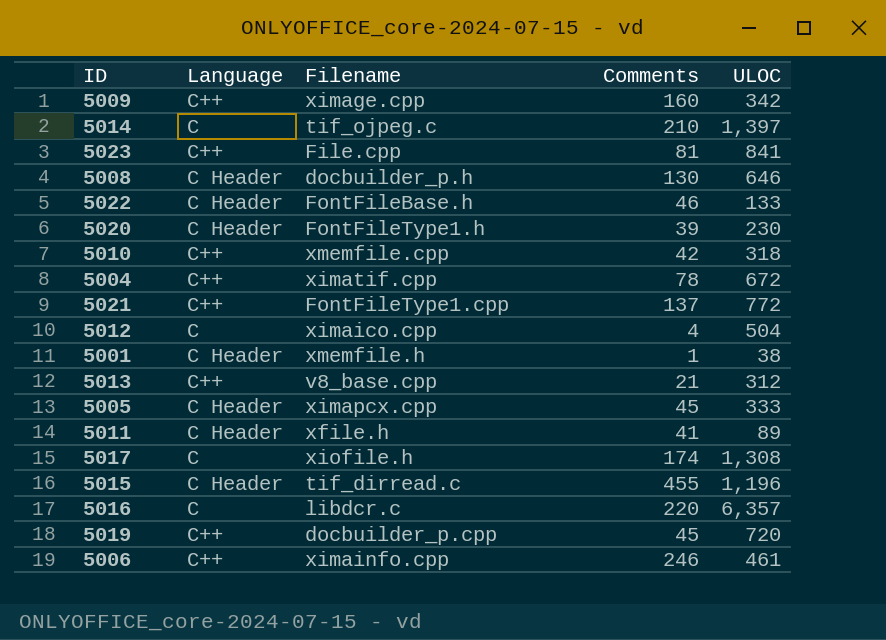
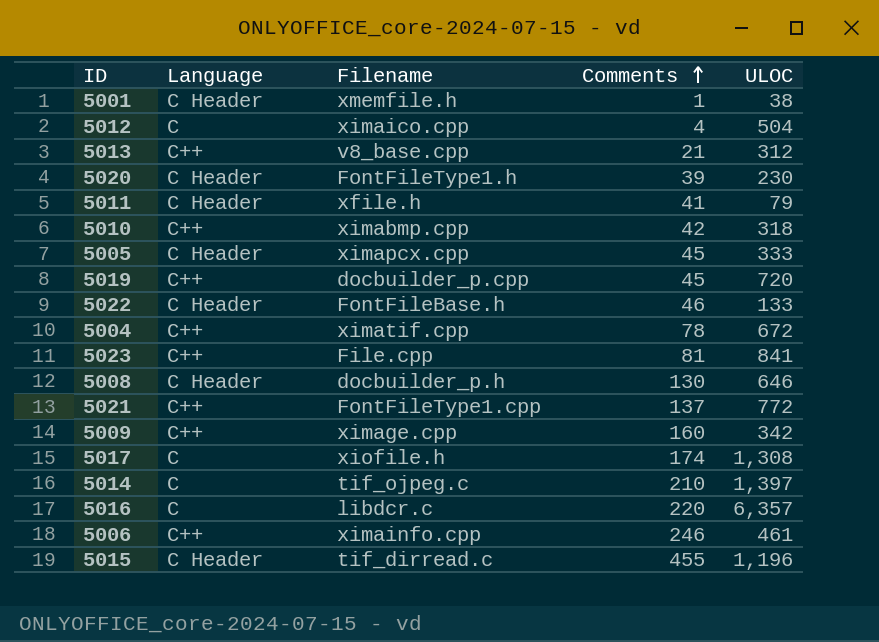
row order: none -> Comments ascending
5011 | ULOC: 89 -> 79
5010 | Filename: xmemfile.cpp -> ximabmp.cpp

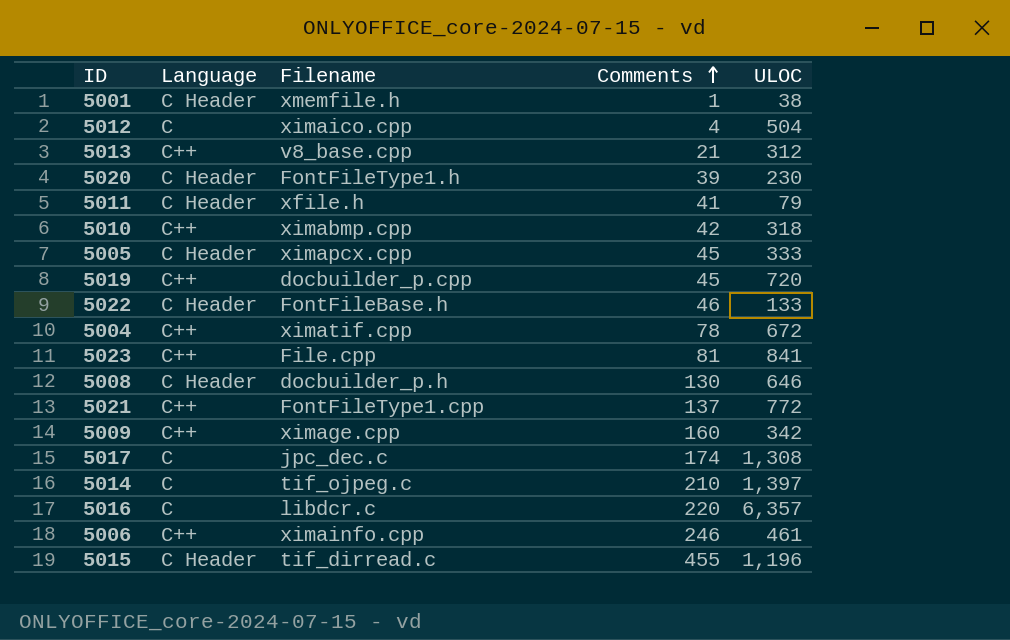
5017 | Filename: xiofile.h -> jpc_dec.c

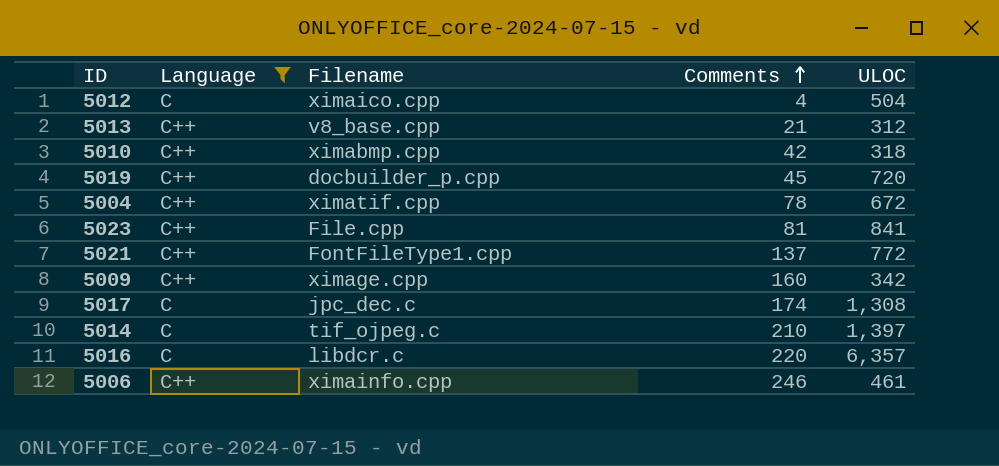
filter: none -> Language != C Header

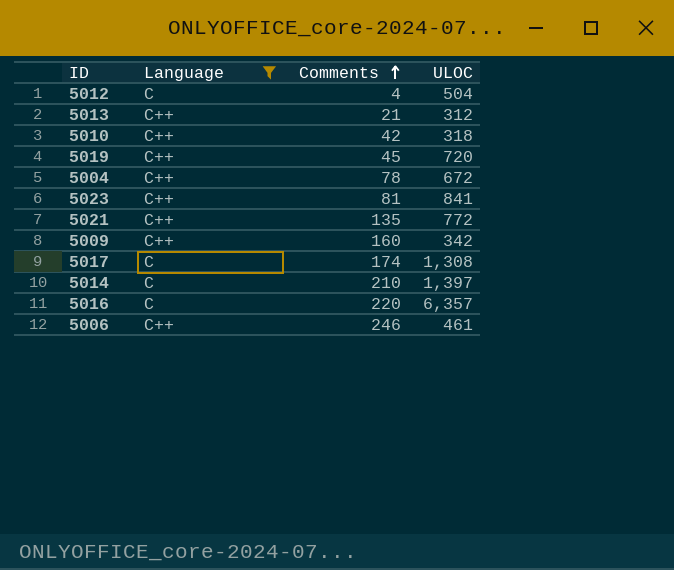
column Filename | position: 3 -> none
5021 | Comments: 137 -> 135

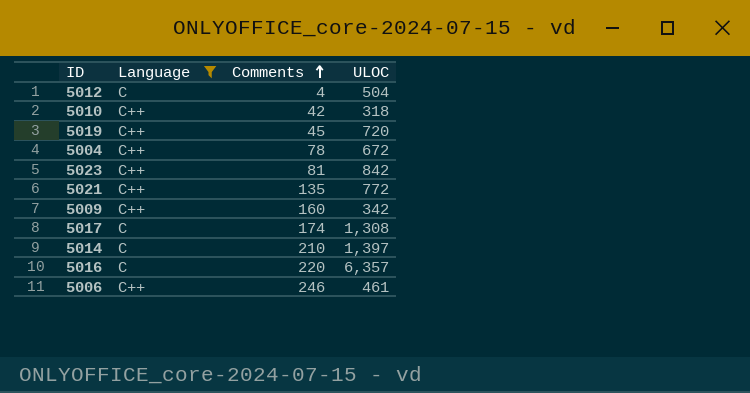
row 5013: C++ | 21 | 312 -> none
5023 | ULOC: 841 -> 842

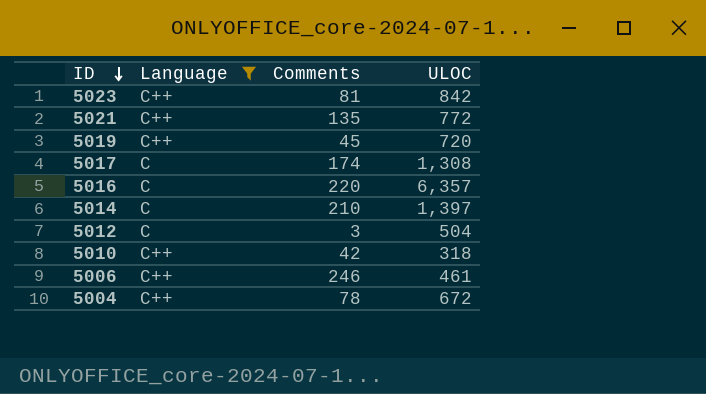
row order: Comments ascending -> ID descending
row 5009: C++ | 160 | 342 -> none
5012 | Comments: 4 -> 3

